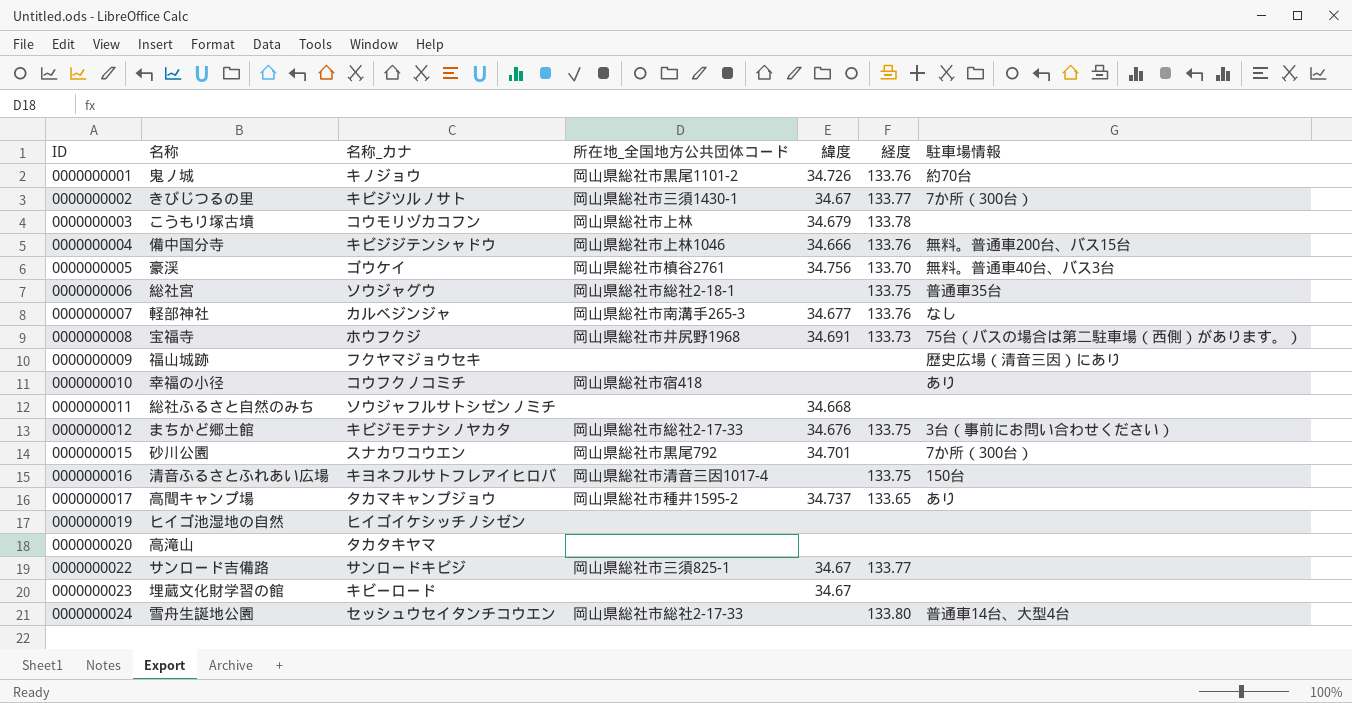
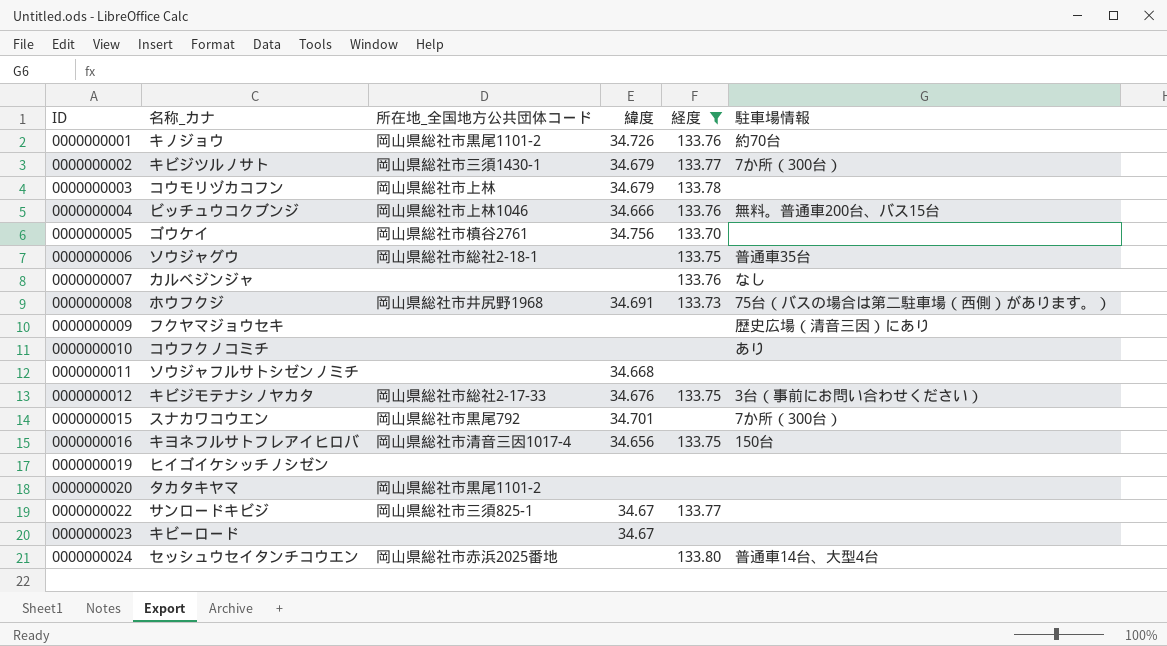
filter: none -> 経度 != 133.65
column 名称 | position: 2 -> none
0000000002 | 緯度: 34.67 -> 34.679
0000000004 | 名称_カナ: キビジジテンシャドウ -> ビッチュウコクブンジ
0000000005 | 駐車場情報: 無料。普通車40台、バス3台 -> none
0000000007 | 所在地_全国地方公共団体コード: 岡山県総社市南溝手265-3 -> none
0000000007 | 緯度: 34.677 -> none
0000000010 | 所在地_全国地方公共団体コード: 岡山県総社市宿418 -> none
0000000016 | 緯度: none -> 34.656
0000000020 | 所在地_全国地方公共団体コード: none -> 岡山県総社市黒尾1101-2
0000000024 | 所在地_全国地方公共団体コード: 岡山県総社市総社2-17-33 -> 岡山県総社市赤浜2025番地

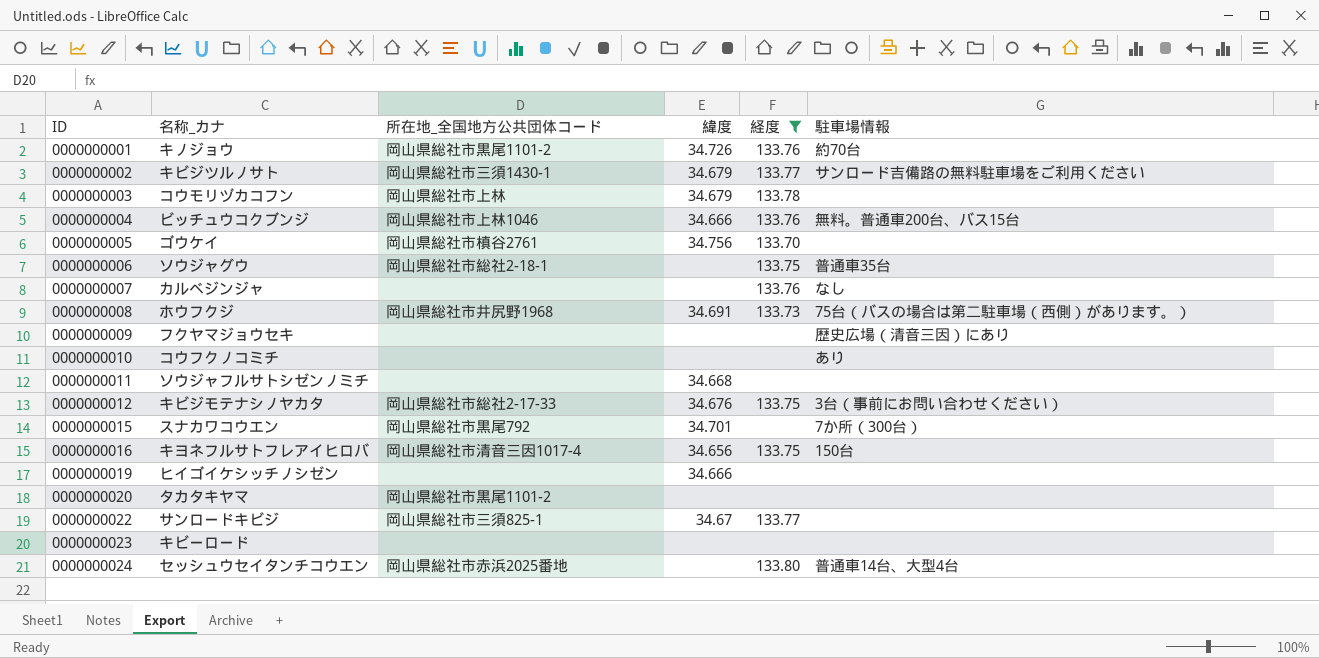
0000000002 | 駐車場情報: 7か所（300台） -> サンロード吉備路の無料駐車場をご利用ください
0000000019 | 緯度: none -> 34.666
0000000023 | 緯度: 34.67 -> none

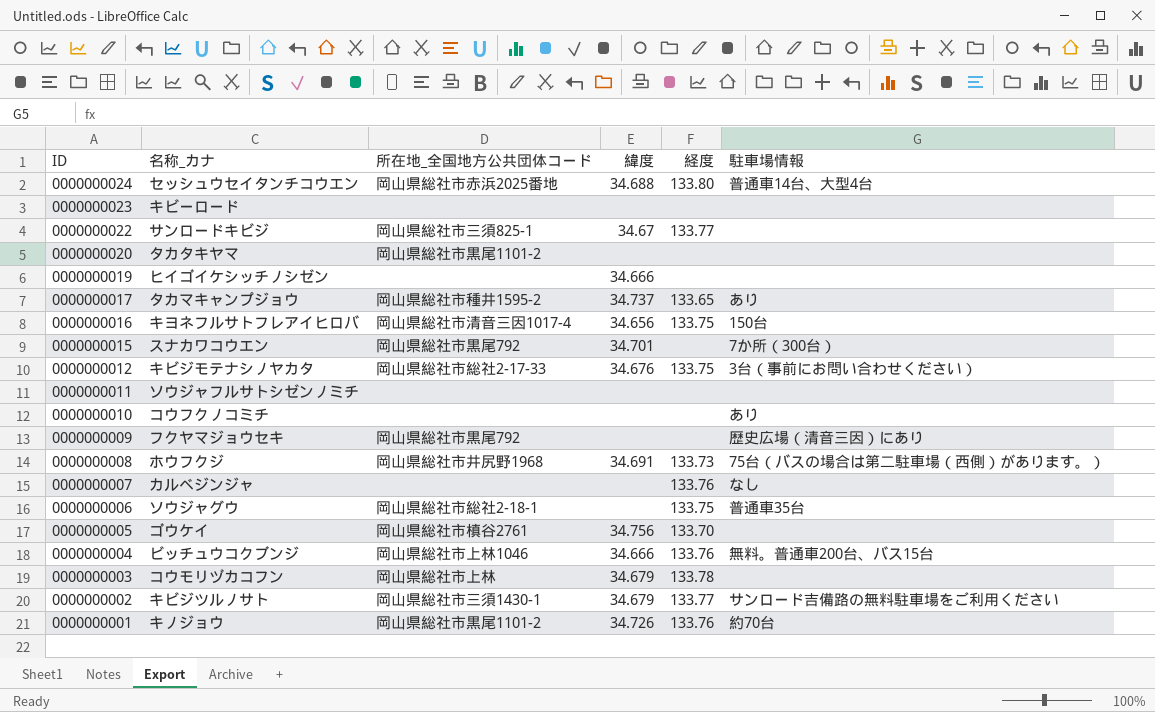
filter: 経度 != 133.65 -> none
row order: ID ascending -> ID descending
0000000024 | 緯度: none -> 34.688
0000000011 | 緯度: 34.668 -> none
0000000009 | 所在地_全国地方公共団体コード: none -> 岡山県総社市黒尾792

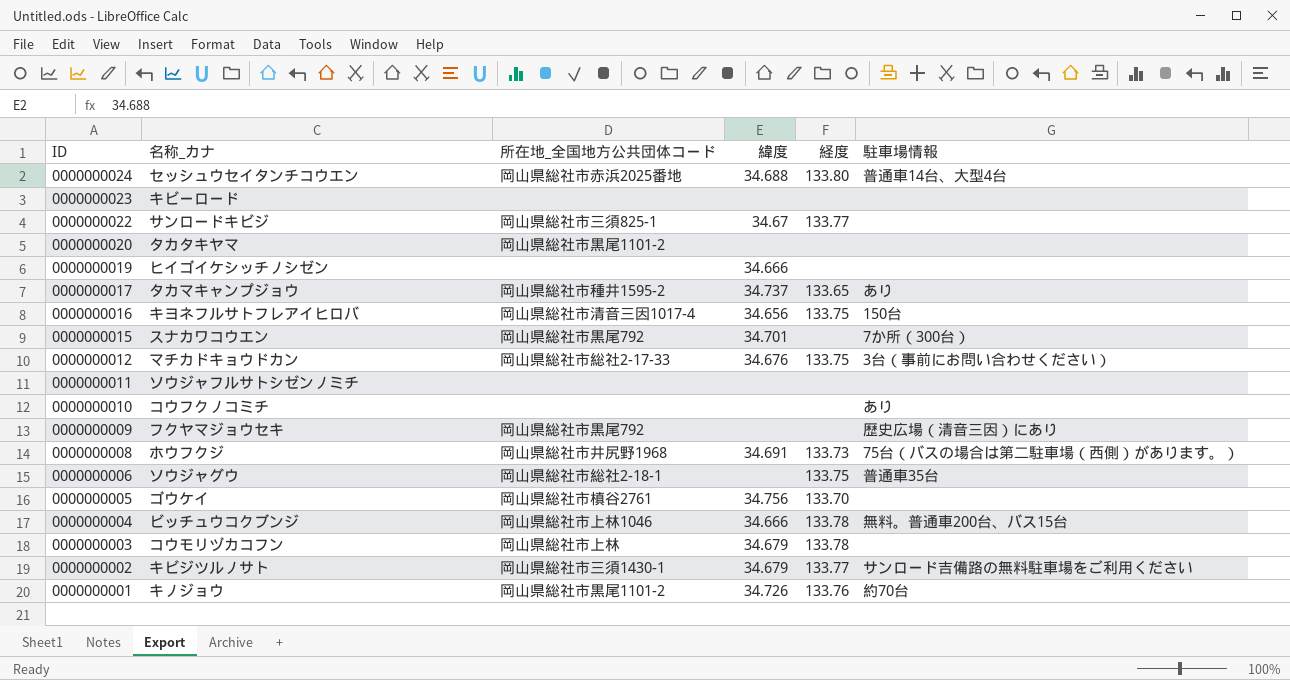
row 0000000007: カルベジンジャ | none | none | 133.76 | なし -> none
0000000012 | 名称_カナ: キビジモテナシノヤカタ -> マチカドキョウドカン
0000000004 | 経度: 133.76 -> 133.78

